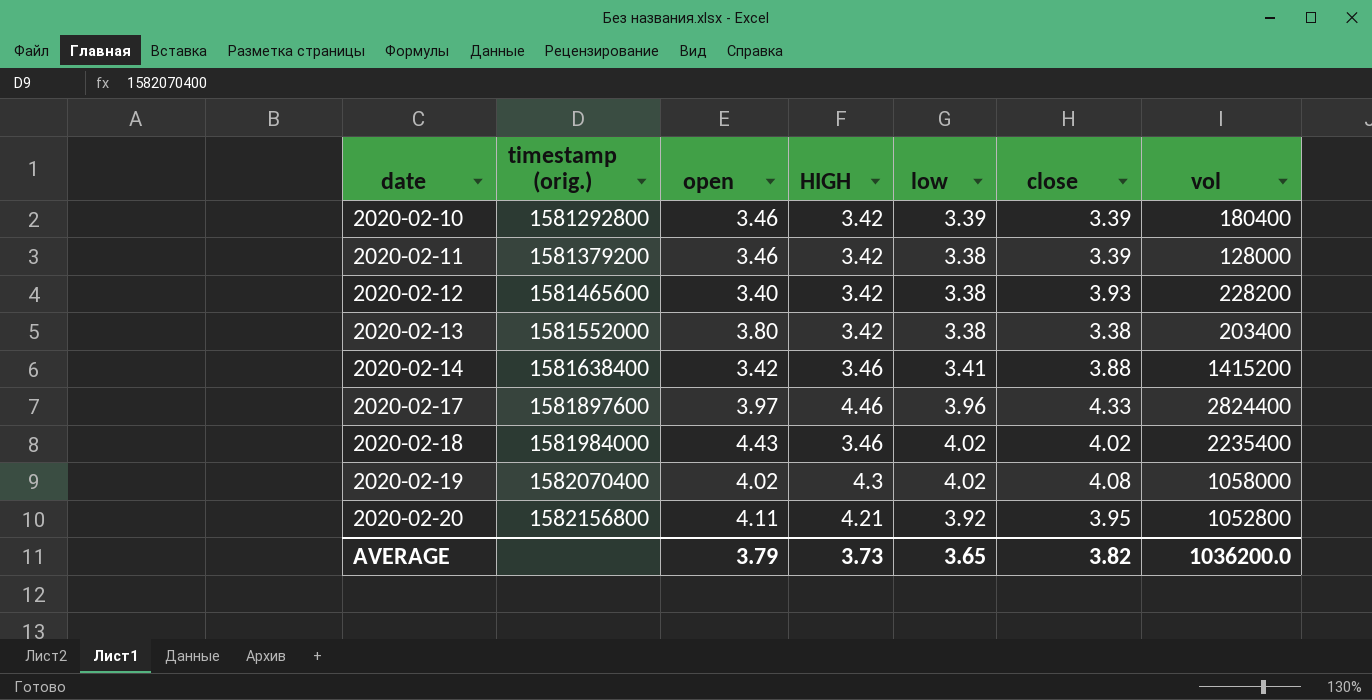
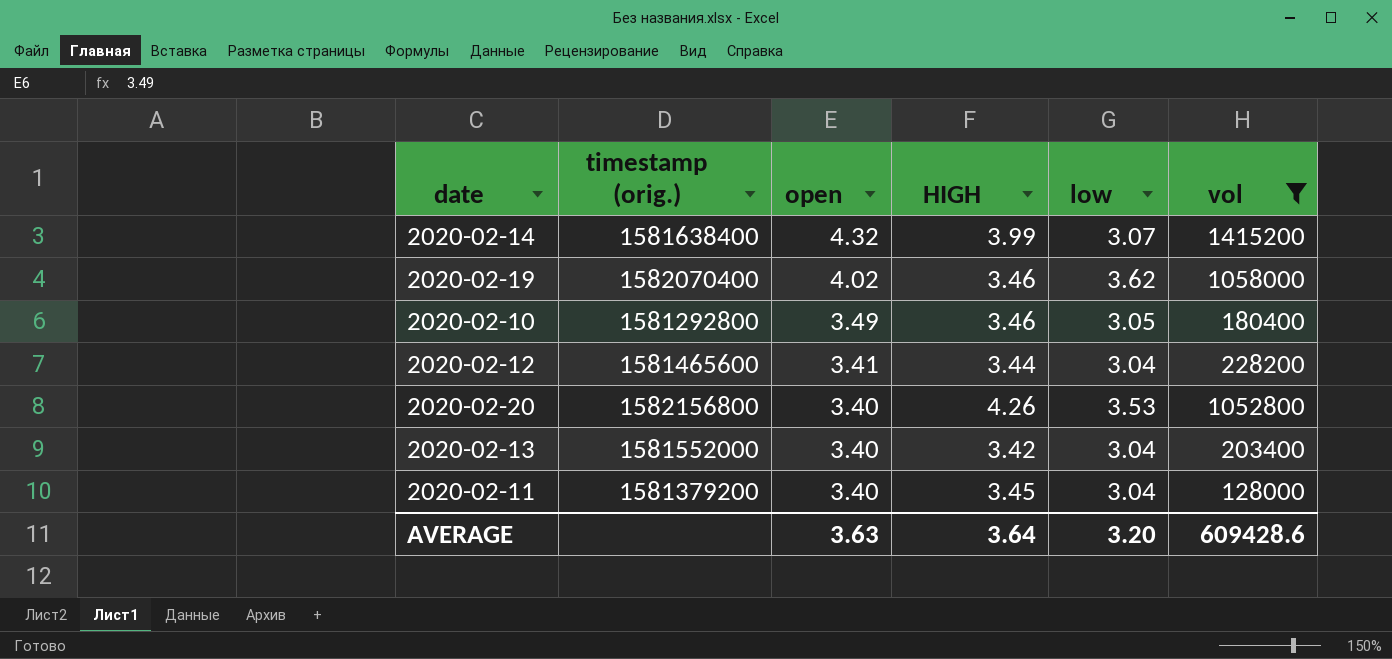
filter: none -> vol <= 1415200
row order: date ascending -> open descending
column close | position: 6 -> none
2020-02-14 | open: 3.42 -> 4.32
2020-02-14 | HIGH: 3.46 -> 3.99
2020-02-14 | low: 3.41 -> 3.07
2020-02-19 | HIGH: 4.3 -> 3.46
2020-02-19 | low: 4.02 -> 3.62
2020-02-10 | open: 3.46 -> 3.49
2020-02-10 | HIGH: 3.42 -> 3.46
2020-02-10 | low: 3.39 -> 3.05
2020-02-12 | open: 3.40 -> 3.41
2020-02-12 | HIGH: 3.42 -> 3.44
2020-02-12 | low: 3.38 -> 3.04
2020-02-20 | open: 4.11 -> 3.40
2020-02-20 | HIGH: 4.21 -> 4.26
2020-02-20 | low: 3.92 -> 3.53
2020-02-13 | open: 3.80 -> 3.40
2020-02-13 | low: 3.38 -> 3.04
2020-02-11 | open: 3.46 -> 3.40
2020-02-11 | HIGH: 3.42 -> 3.45
2020-02-11 | low: 3.38 -> 3.04
AVERAGE | open: 3.79 -> 3.63
AVERAGE | HIGH: 3.73 -> 3.64
AVERAGE | low: 3.65 -> 3.20
AVERAGE | vol: 1036200.0 -> 609428.6

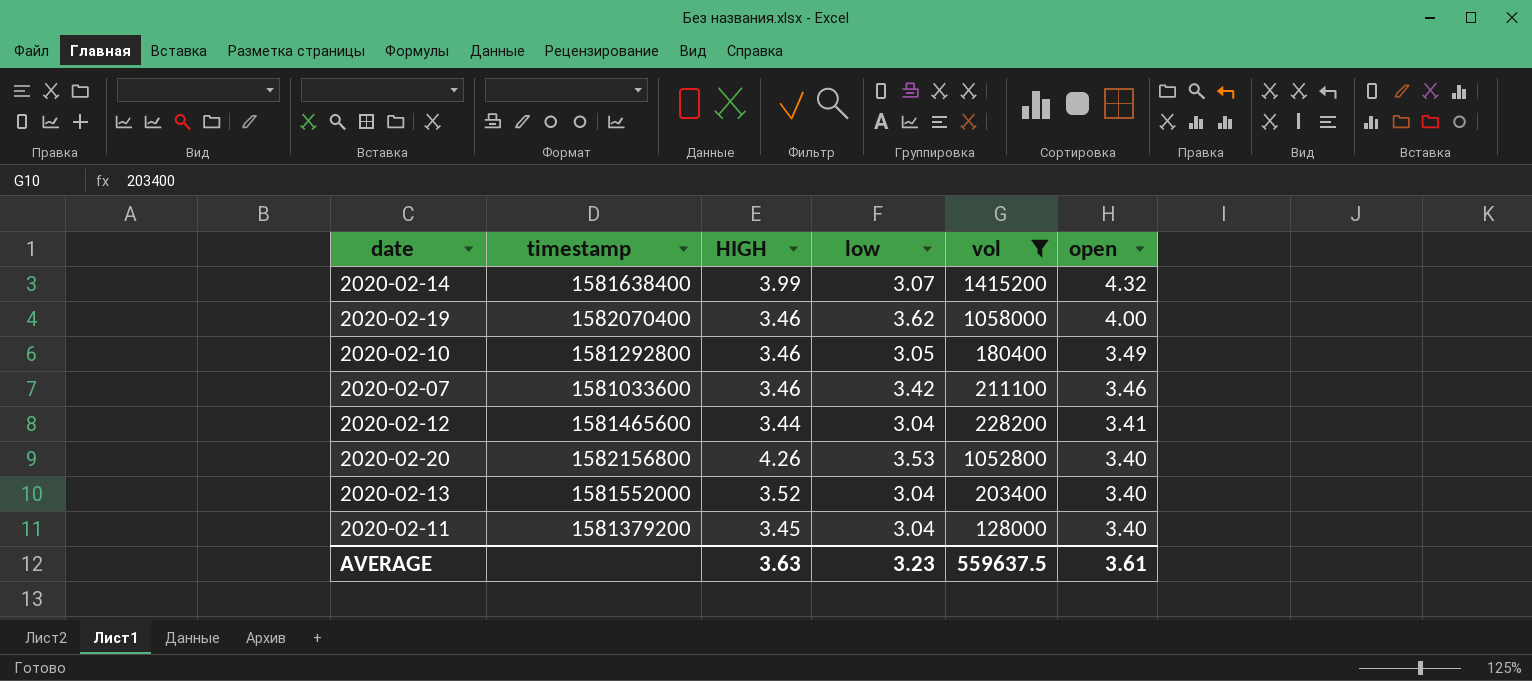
column name: timestamp (orig.) -> timestamp
column open | position: 3 -> 6
2020-02-19 | open: 4.02 -> 4.00
row 2020-02-07: none -> 1581033600 | 3.46 | 3.42 | 211100 | 3.46
2020-02-13 | HIGH: 3.42 -> 3.52
AVERAGE | HIGH: 3.64 -> 3.63
AVERAGE | low: 3.20 -> 3.23
AVERAGE | vol: 609428.6 -> 559637.5
AVERAGE | open: 3.63 -> 3.61

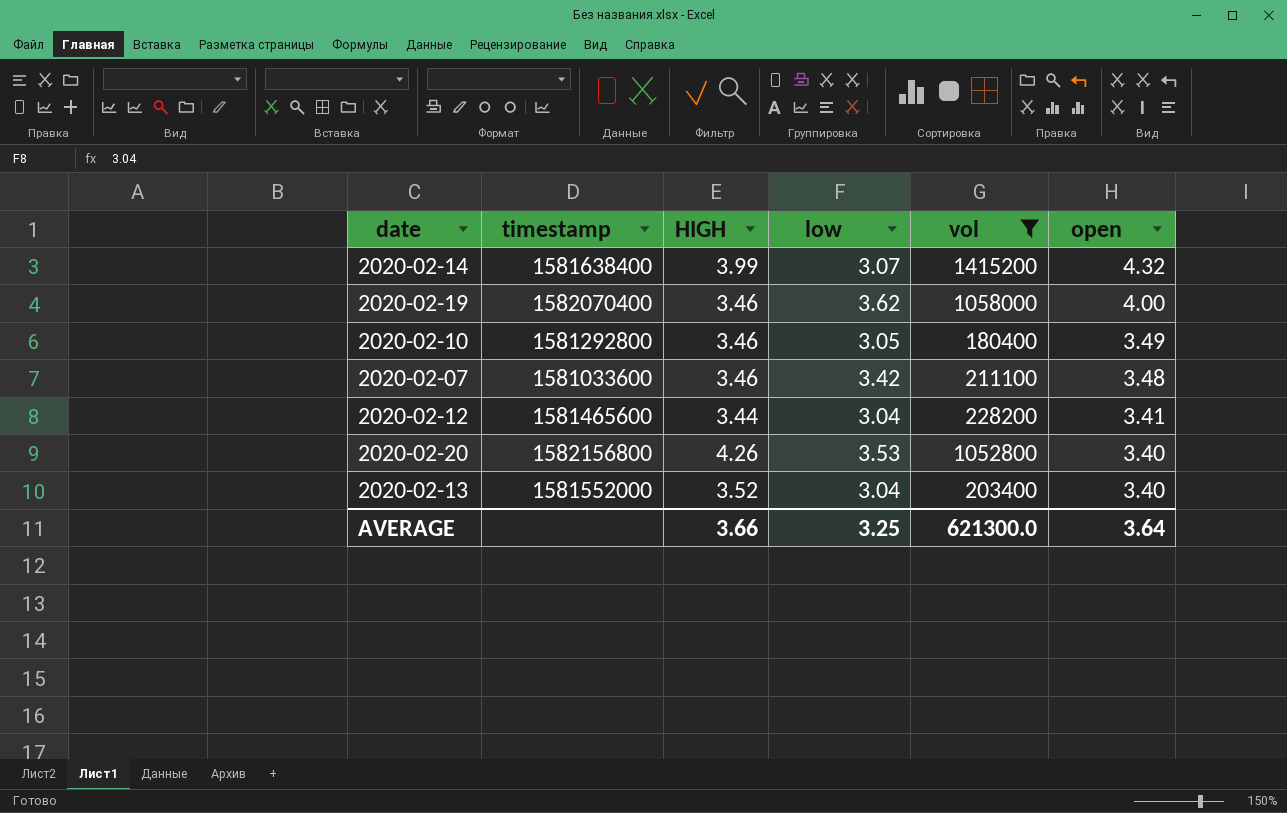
row 2020-02-11: 1581379200 | 3.45 | 3.04 | 128000 | 3.40 -> none
2020-02-07 | open: 3.46 -> 3.48
AVERAGE | HIGH: 3.63 -> 3.66
AVERAGE | low: 3.23 -> 3.25
AVERAGE | vol: 559637.5 -> 621300.0
AVERAGE | open: 3.61 -> 3.64

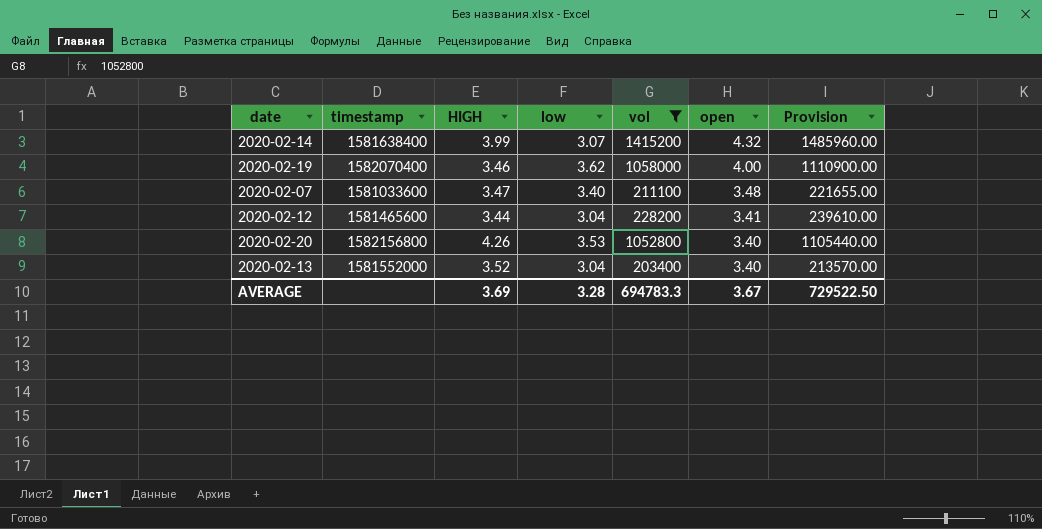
column Provision | formula: none -> [vol] * 1.05
row 2020-02-10: 1581292800 | 3.46 | 3.05 | 180400 | 3.49 -> none
2020-02-07 | HIGH: 3.46 -> 3.47
2020-02-07 | low: 3.42 -> 3.40
AVERAGE | HIGH: 3.66 -> 3.69
AVERAGE | low: 3.25 -> 3.28
AVERAGE | vol: 621300.0 -> 694783.3
AVERAGE | open: 3.64 -> 3.67

